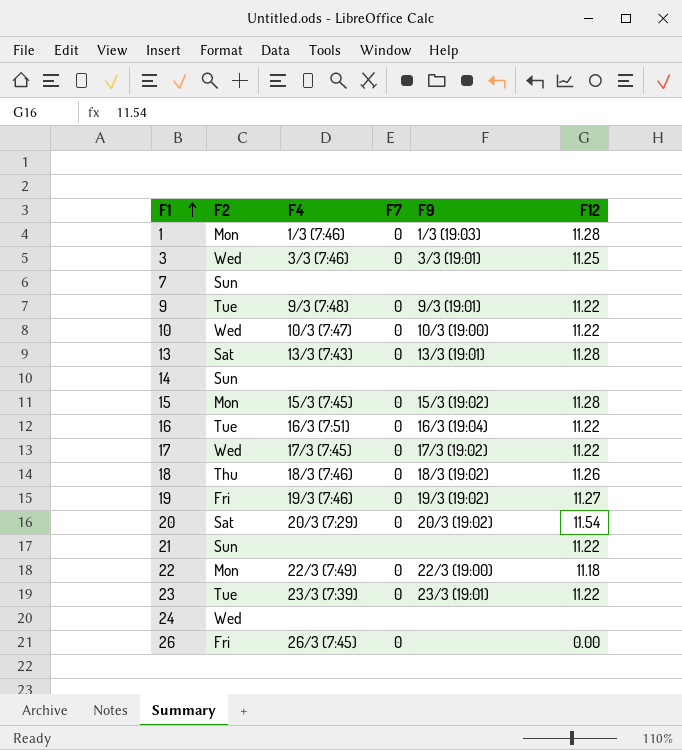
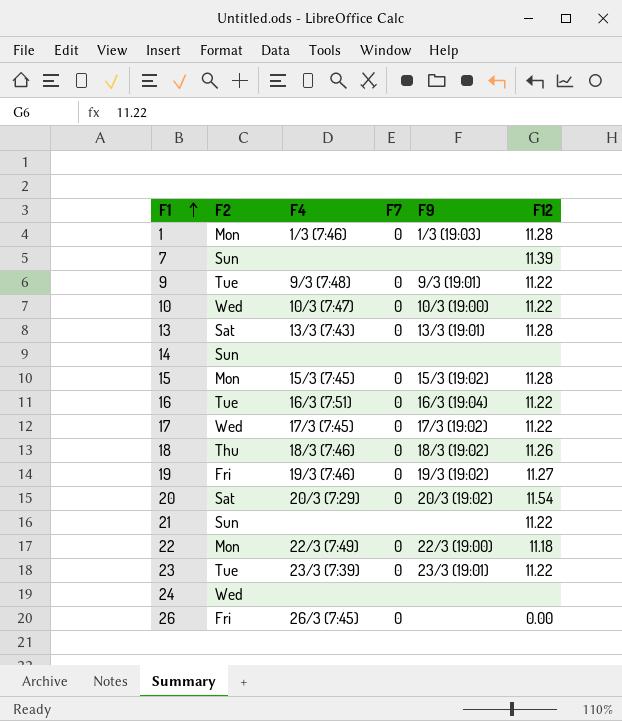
row 3: Wed | 3/3 (7:46) | 0 | 3/3 (19:01) | 11.25 -> none
7 | F12: none -> 11.39

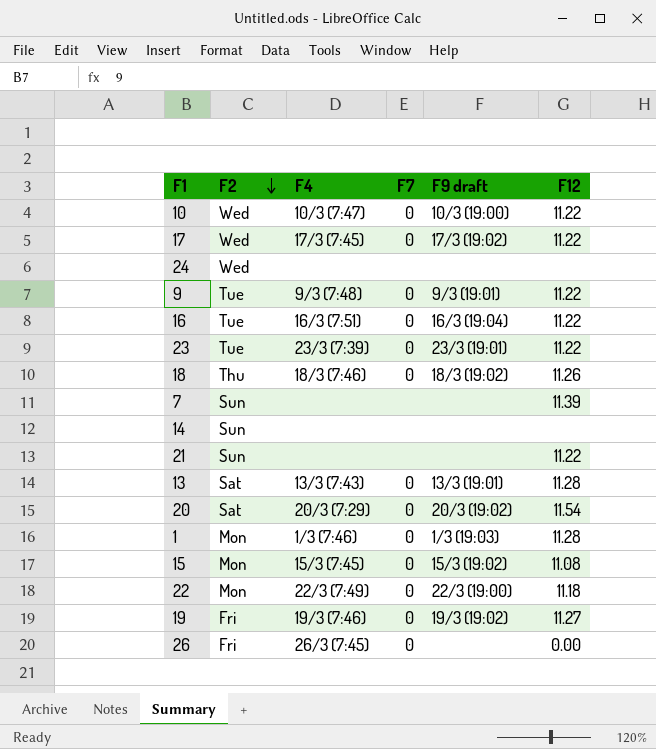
row order: F1 ascending -> F2 descending
column name: F9 -> F9 draft
15 | F12: 11.28 -> 11.08

